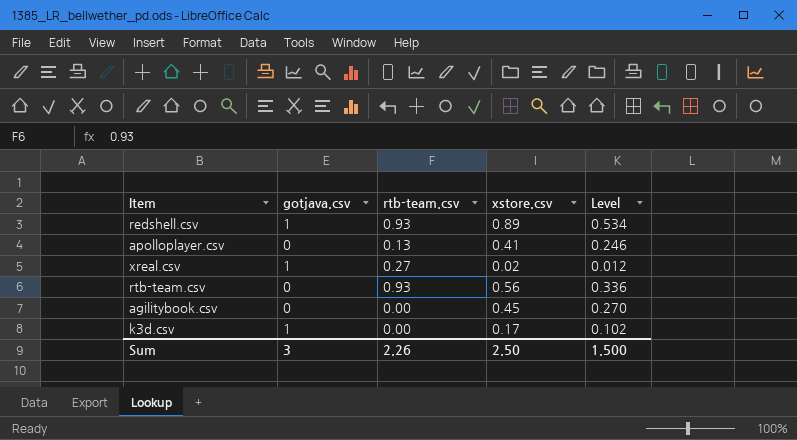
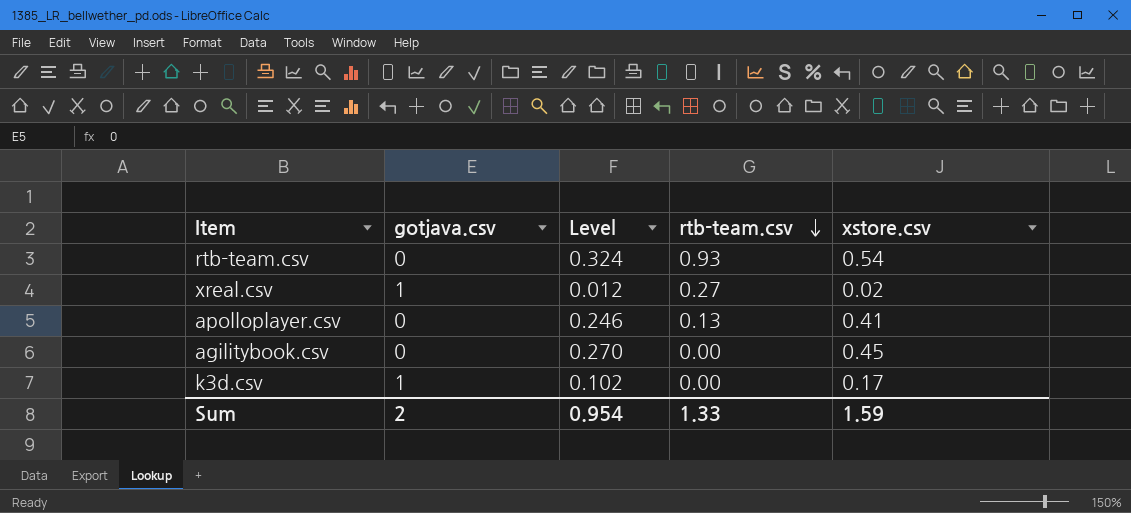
row order: none -> rtb-team.csv descending
column Level | position: 5 -> 3
row redshell.csv: 1 | 0.93 | 0.89 | 0.534 -> none
rtb-team.csv | Level: 0.336 -> 0.324
rtb-team.csv | xstore.csv: 0.56 -> 0.54
Sum | gotjava.csv: 3 -> 2
Sum | Level: 1.500 -> 0.954
Sum | rtb-team.csv: 2.26 -> 1.33
Sum | xstore.csv: 2.50 -> 1.59

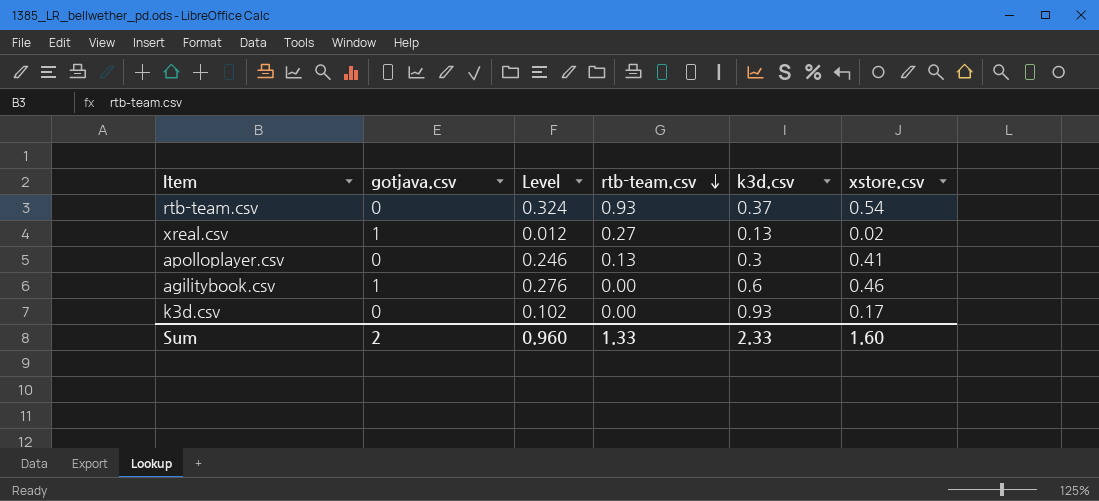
column k3d.csv | position: none -> 5
agilitybook.csv | gotjava.csv: 0 -> 1
agilitybook.csv | Level: 0.270 -> 0.276
agilitybook.csv | xstore.csv: 0.45 -> 0.46
k3d.csv | gotjava.csv: 1 -> 0
Sum | Level: 0.954 -> 0.960
Sum | xstore.csv: 1.59 -> 1.60

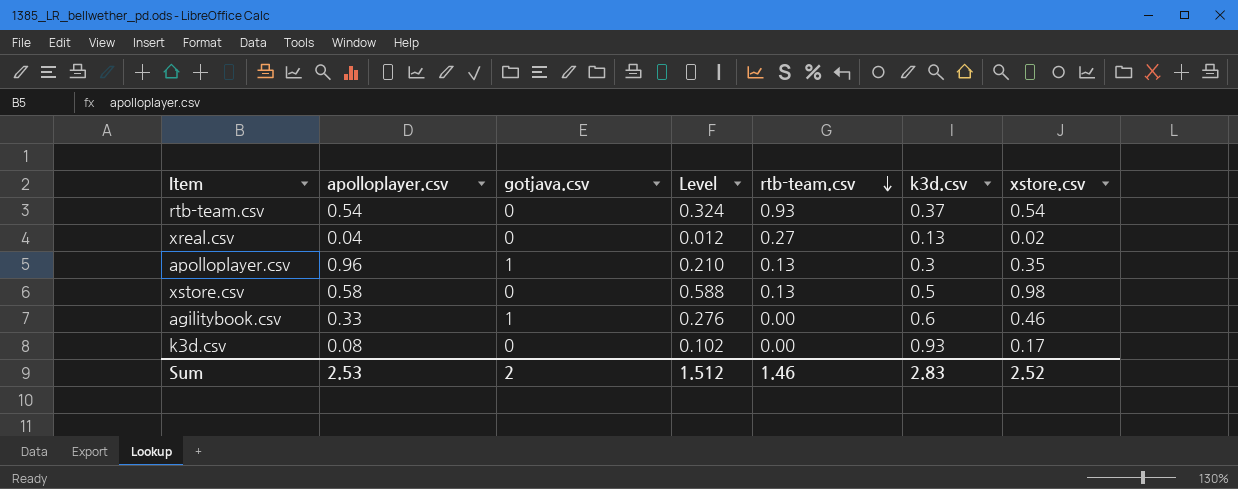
column apolloplayer.csv | position: none -> 2
xreal.csv | gotjava.csv: 1 -> 0
apolloplayer.csv | gotjava.csv: 0 -> 1
apolloplayer.csv | Level: 0.246 -> 0.210
apolloplayer.csv | xstore.csv: 0.41 -> 0.35
row xstore.csv: none -> 0.58 | 0 | 0.588 | 0.13 | 0.5 | 0.98
Sum | Level: 0.960 -> 1.512
Sum | rtb-team.csv: 1.33 -> 1.46
Sum | k3d.csv: 2.33 -> 2.83
Sum | xstore.csv: 1.60 -> 2.52

